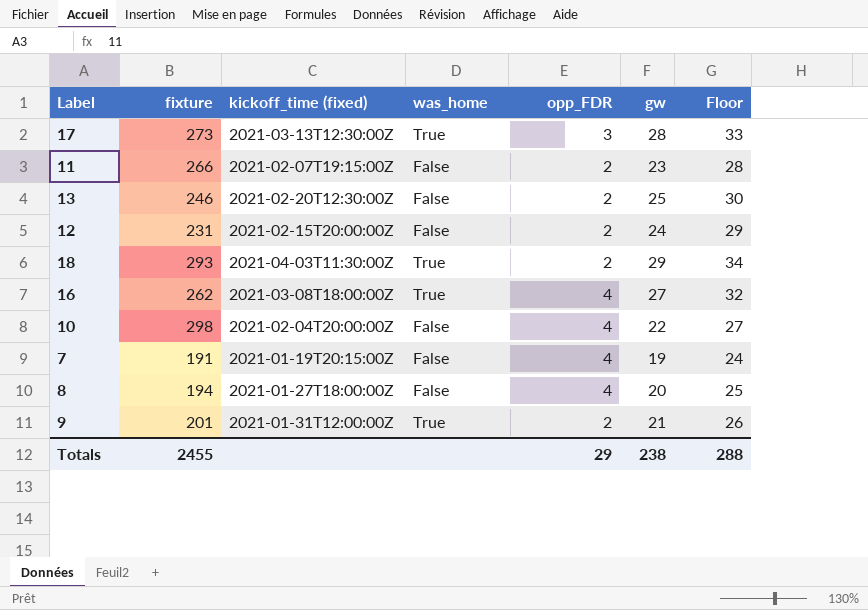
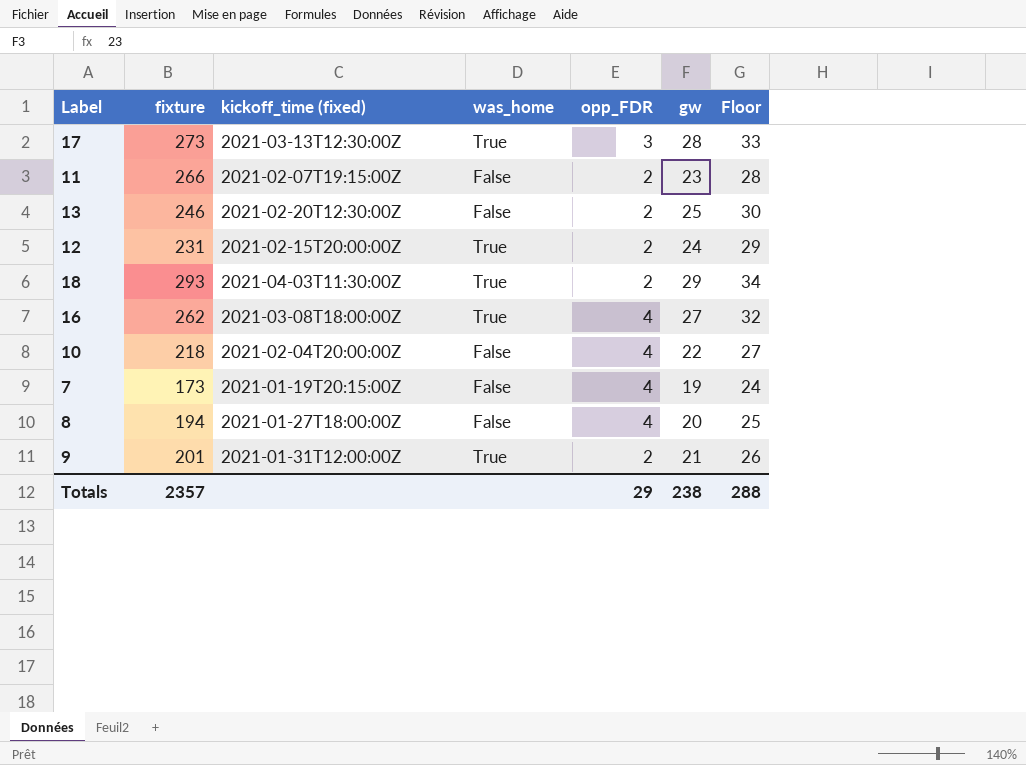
12 | was_home: False -> True
10 | fixture: 298 -> 218
7 | fixture: 191 -> 173
Totals | fixture: 2455 -> 2357

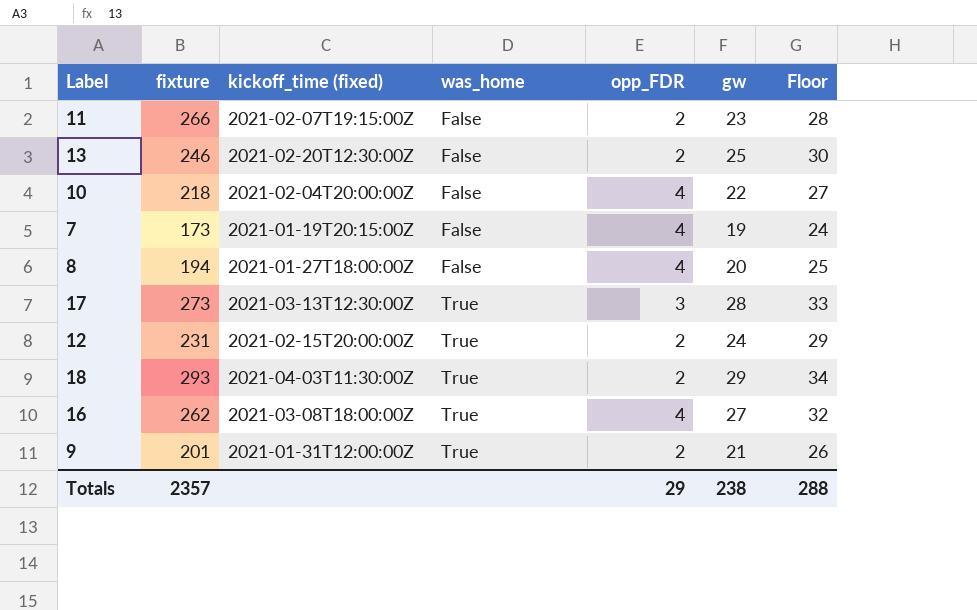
row order: none -> was_home ascending

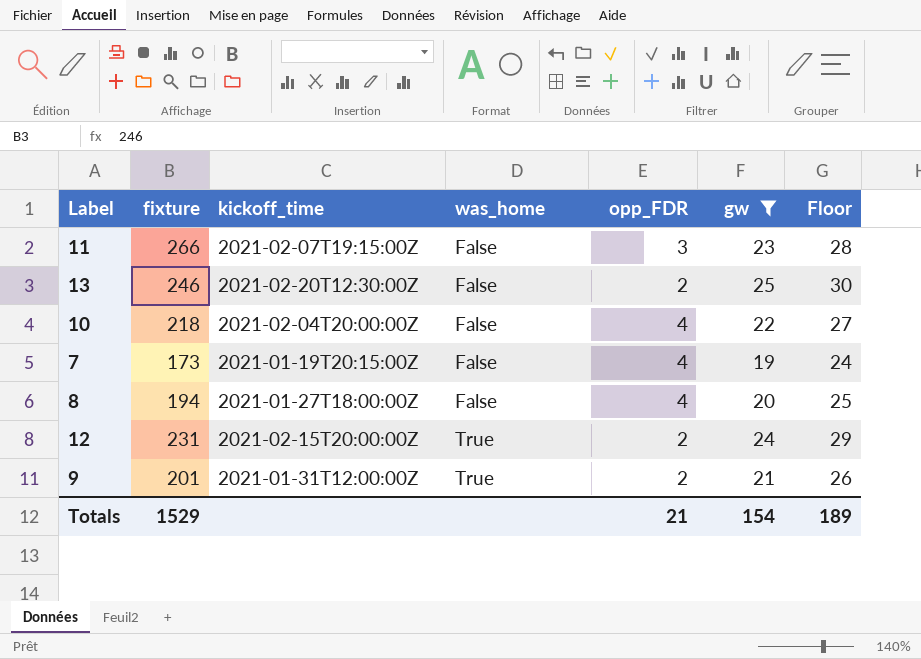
filter: none -> gw <= 25
column name: kickoff_time (fixed) -> kickoff_time
11 | opp_FDR: 2 -> 3
Totals | fixture: 2357 -> 1529
Totals | opp_FDR: 29 -> 21
Totals | gw: 238 -> 154
Totals | Floor: 288 -> 189

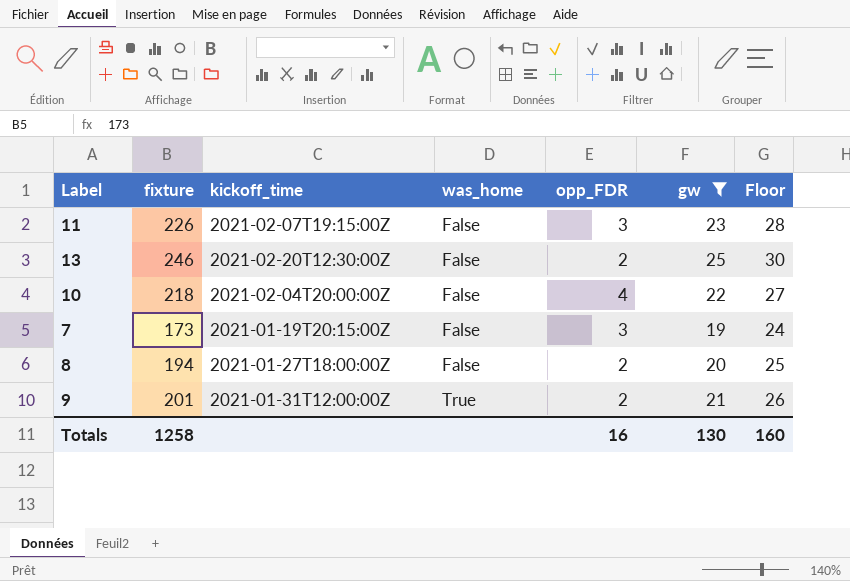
row 12: 231 | 2021-02-15T20:00:00Z | True | 2 | 24 | 29 -> none
11 | fixture: 266 -> 226
7 | opp_FDR: 4 -> 3
8 | opp_FDR: 4 -> 2
Totals | fixture: 1529 -> 1258
Totals | opp_FDR: 21 -> 16
Totals | gw: 154 -> 130
Totals | Floor: 189 -> 160

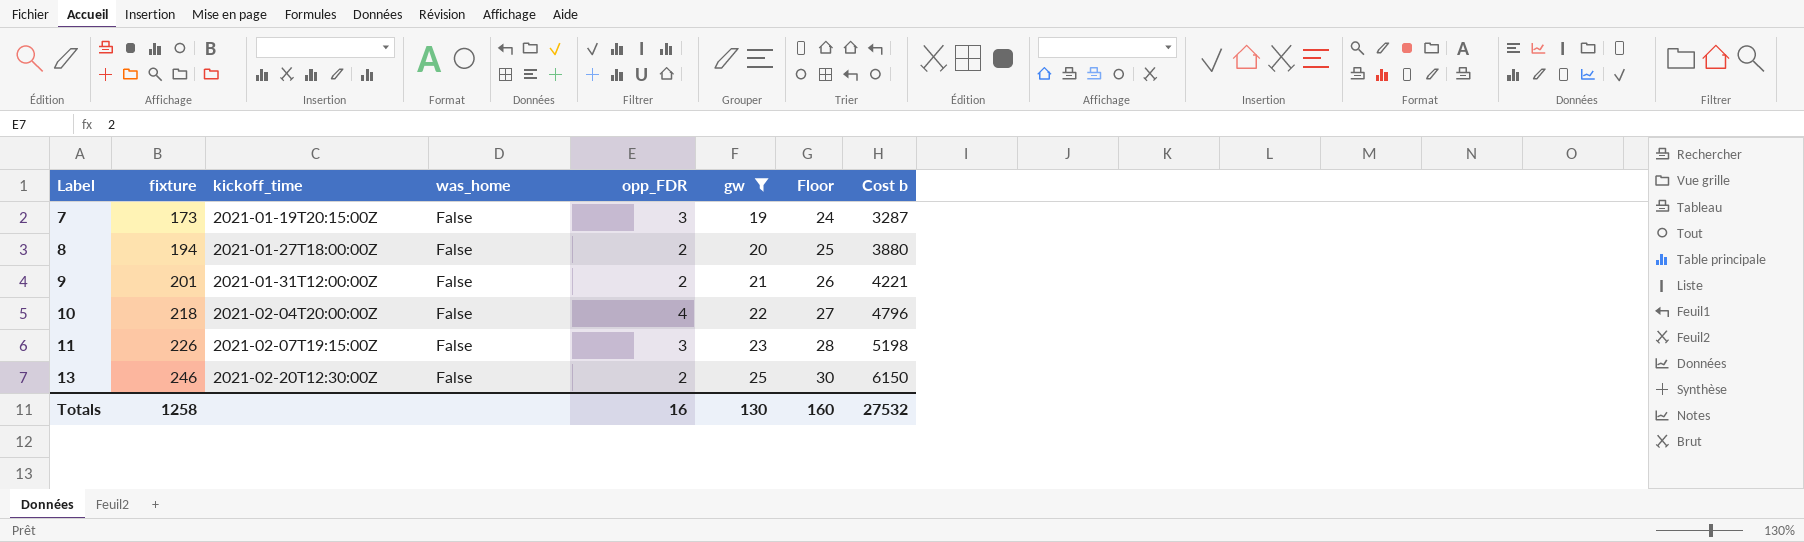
row order: was_home ascending -> Label ascending
column Cost b | formula: none -> [fixture] * [gw]
9 | was_home: True -> False

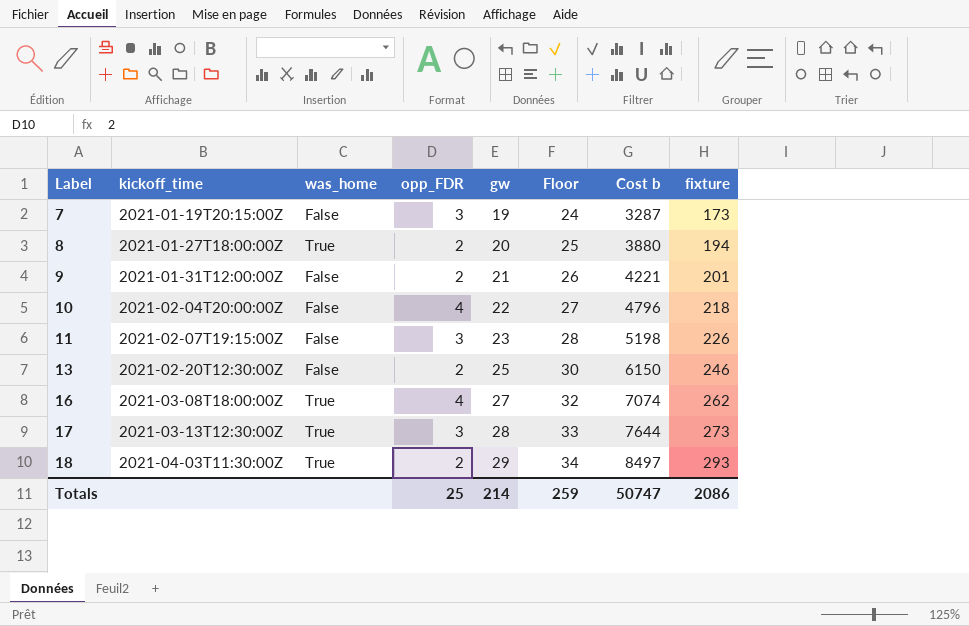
filter: gw <= 25 -> none
column fixture | position: 2 -> 8
8 | was_home: False -> True
Totals | opp_FDR: 16 -> 25
Totals | gw: 130 -> 214
Totals | Floor: 160 -> 259
Totals | Cost b: 27532 -> 50747
Totals | fixture: 1258 -> 2086

